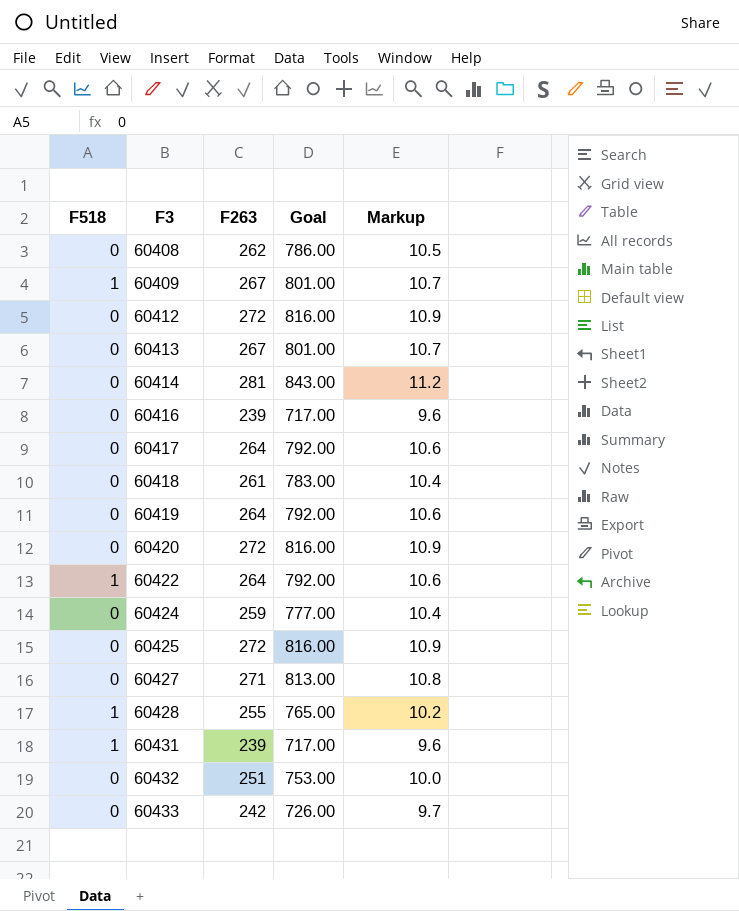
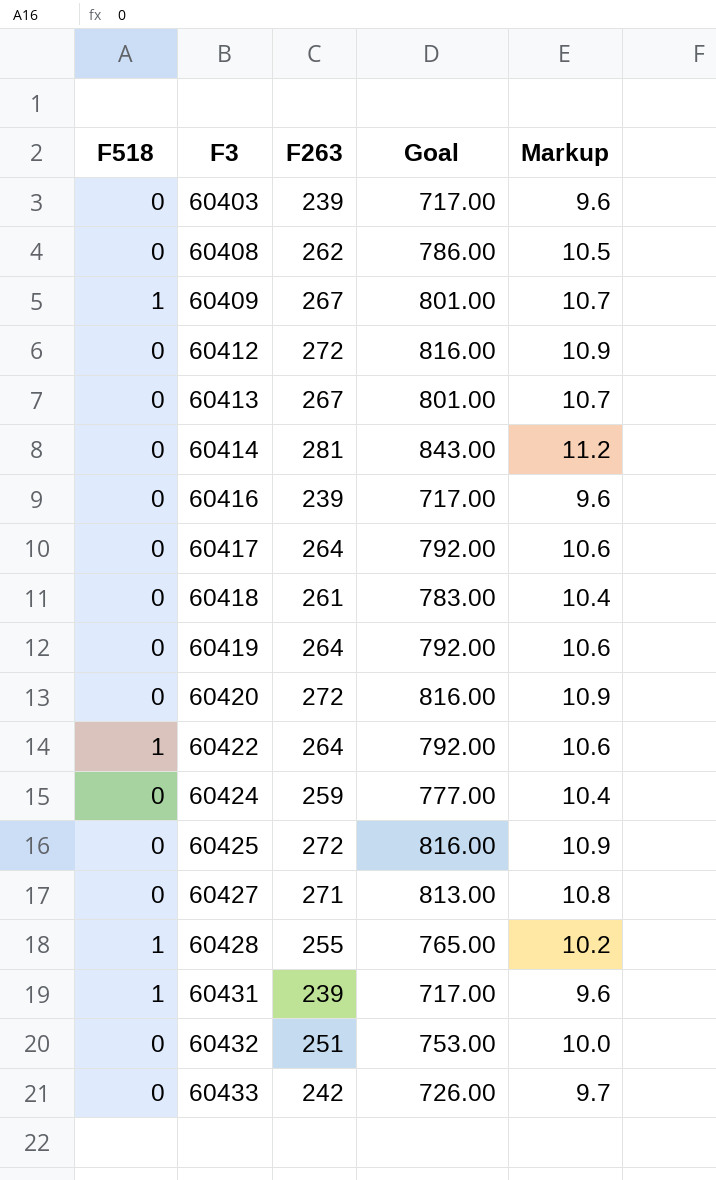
row 60403: none -> 0 | 239 | 717.00 | 9.6

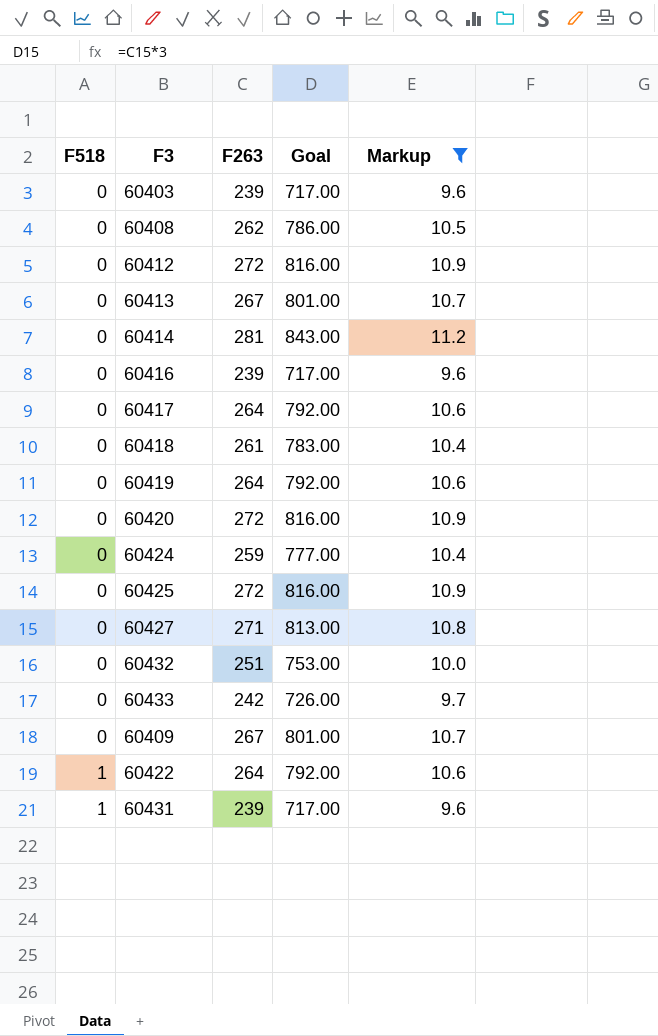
filter: none -> Markup != 10.2
row order: F3 ascending -> F518 ascending
60409 | F518: 1 -> 0

